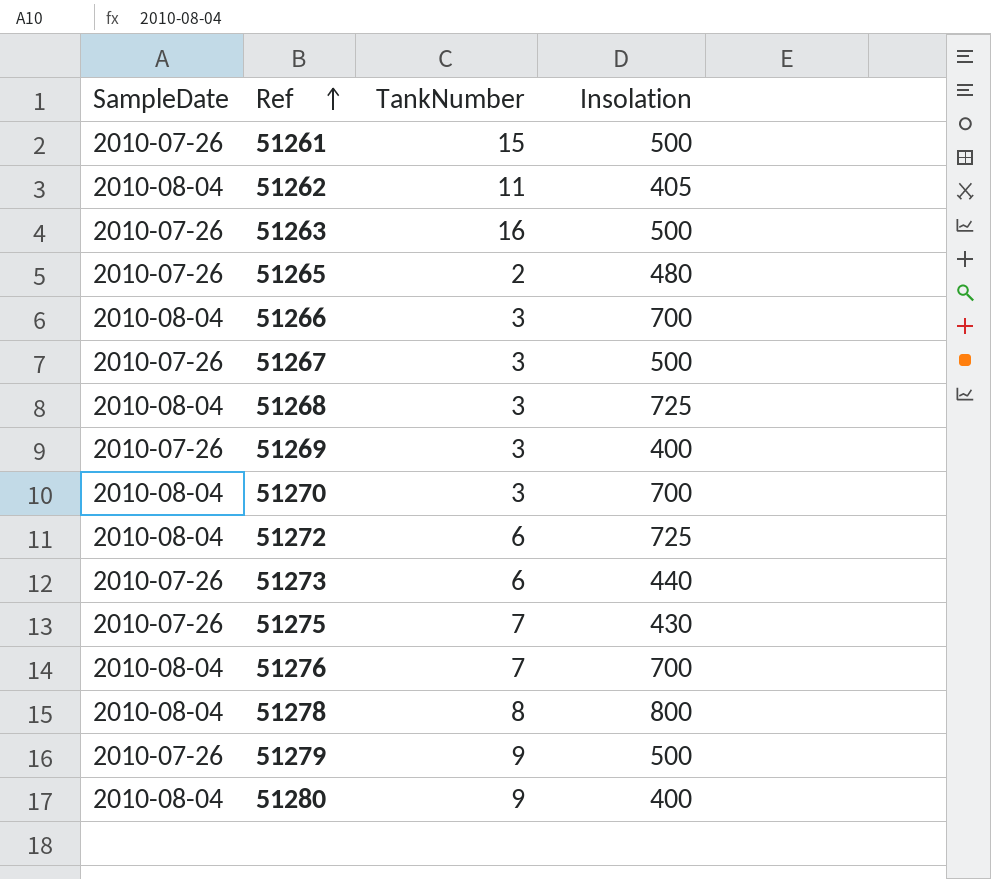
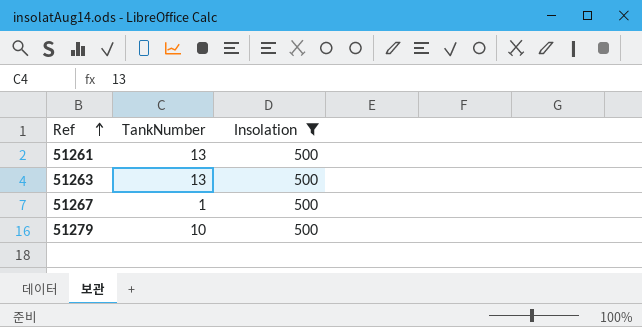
filter: none -> Insolation = 500
column SampleDate | position: 1 -> none
51261 | TankNumber: 15 -> 13
51263 | TankNumber: 16 -> 13
51267 | TankNumber: 3 -> 1
51279 | TankNumber: 9 -> 10

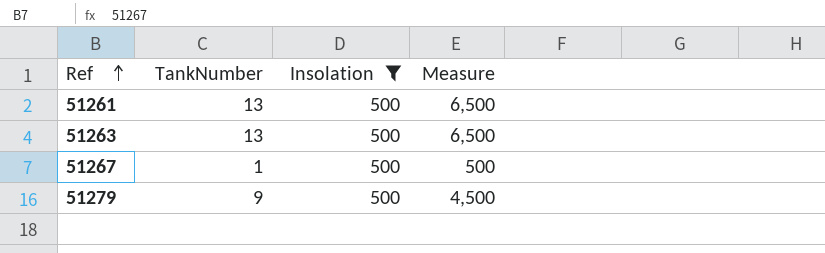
column Measure | formula: none -> [TankNumber] * [Insolation]
51279 | TankNumber: 10 -> 9

